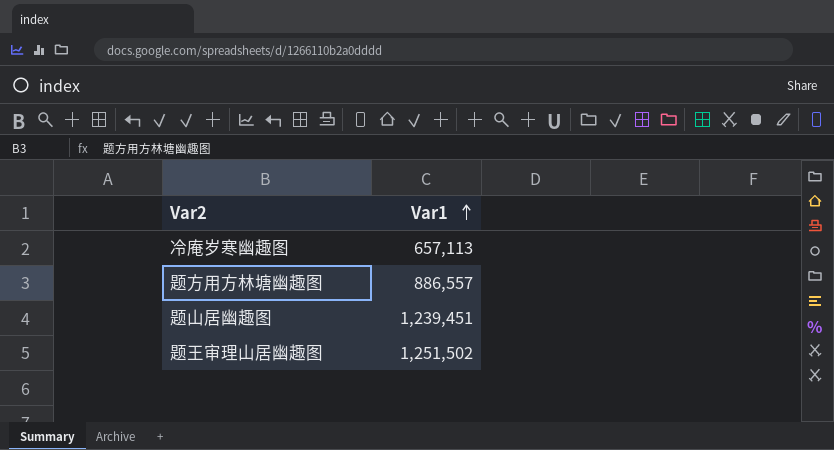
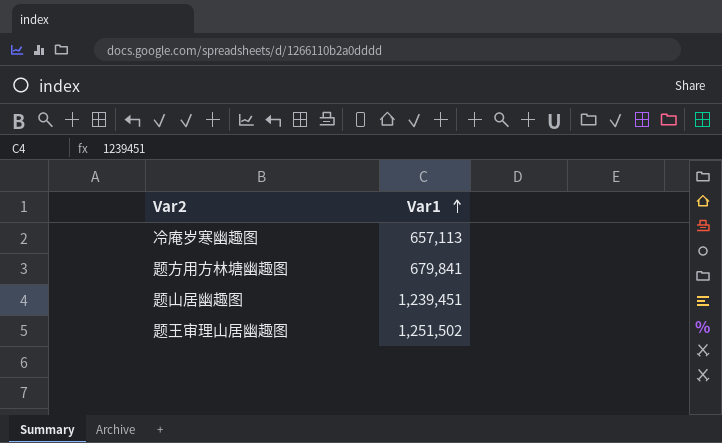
题方用方林塘幽趣图 | Var1: 886,557 -> 679,841

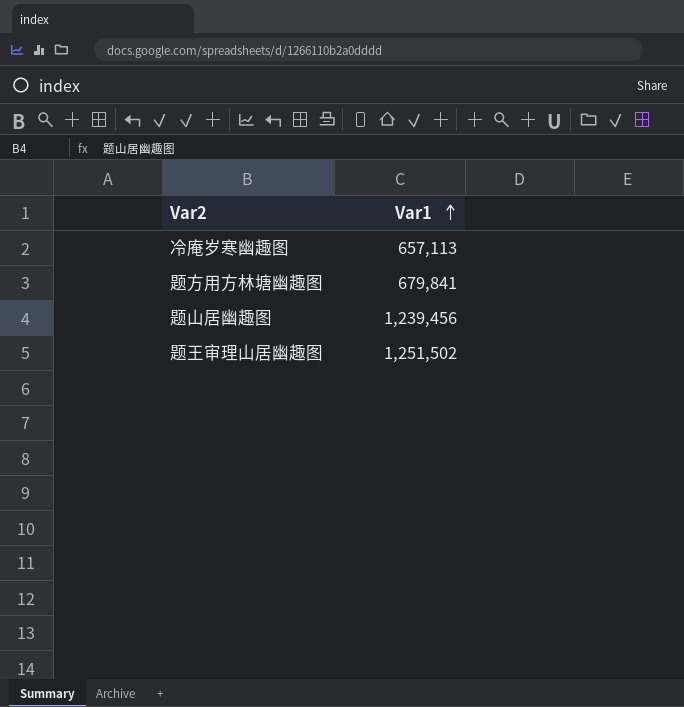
题山居幽趣图 | Var1: 1,239,451 -> 1,239,456

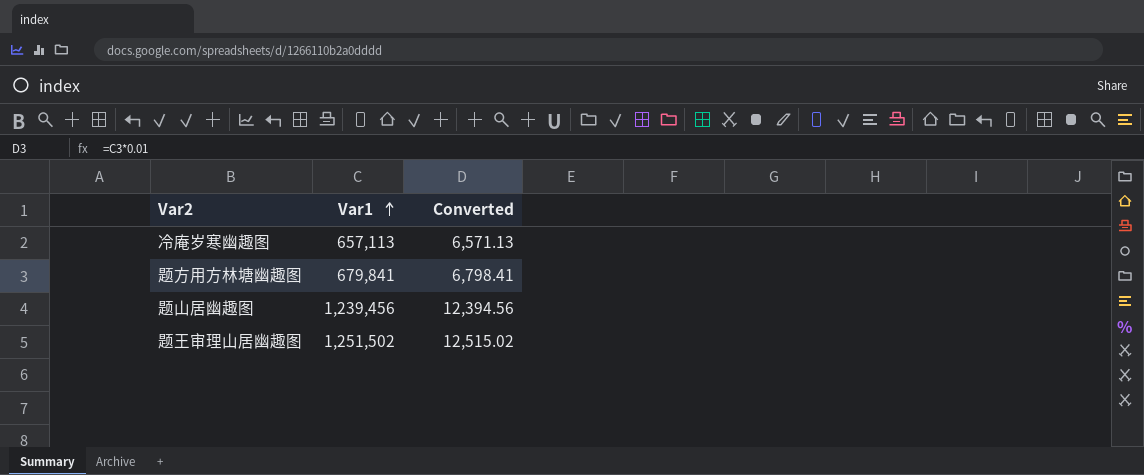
column Converted | formula: none -> [Var1] * 0.01

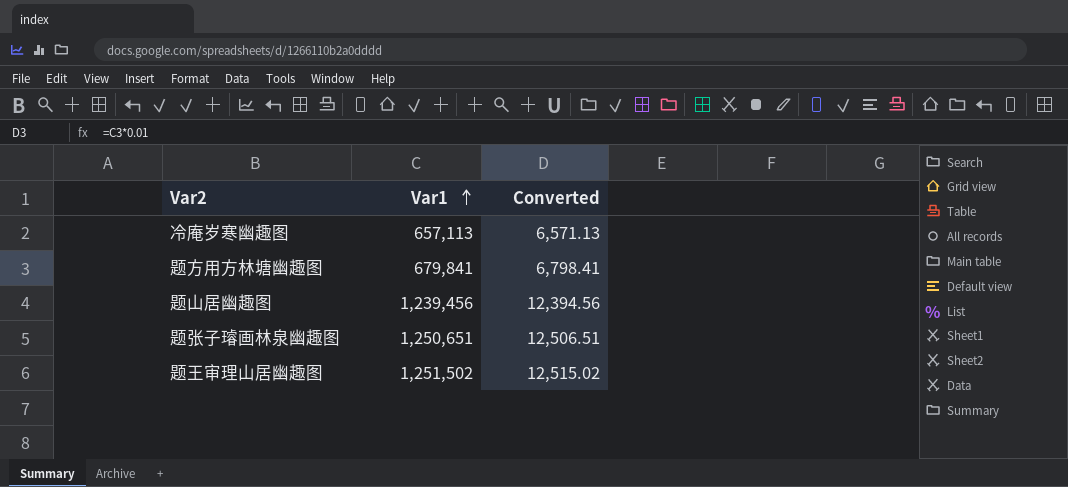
row 题张子璿画林泉幽趣图: none -> 1,250,651 | 12,506.51

